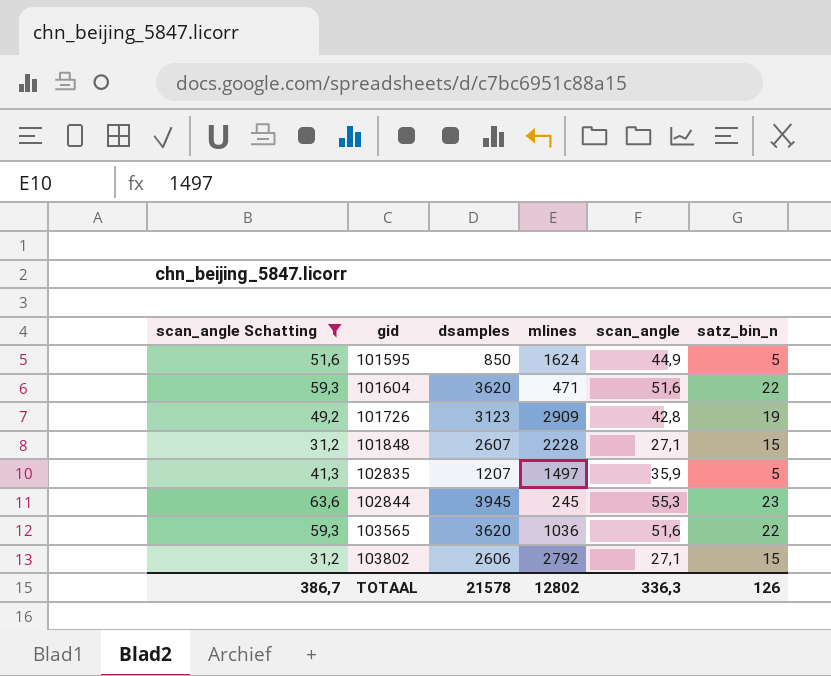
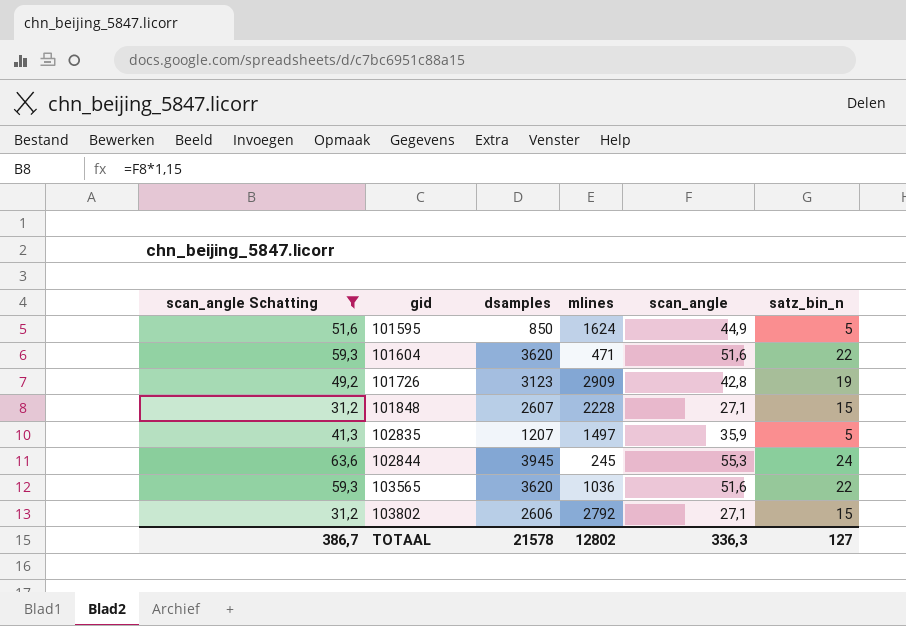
102844 | satz_bin_n: 23 -> 24
TOTAAL | satz_bin_n: 126 -> 127

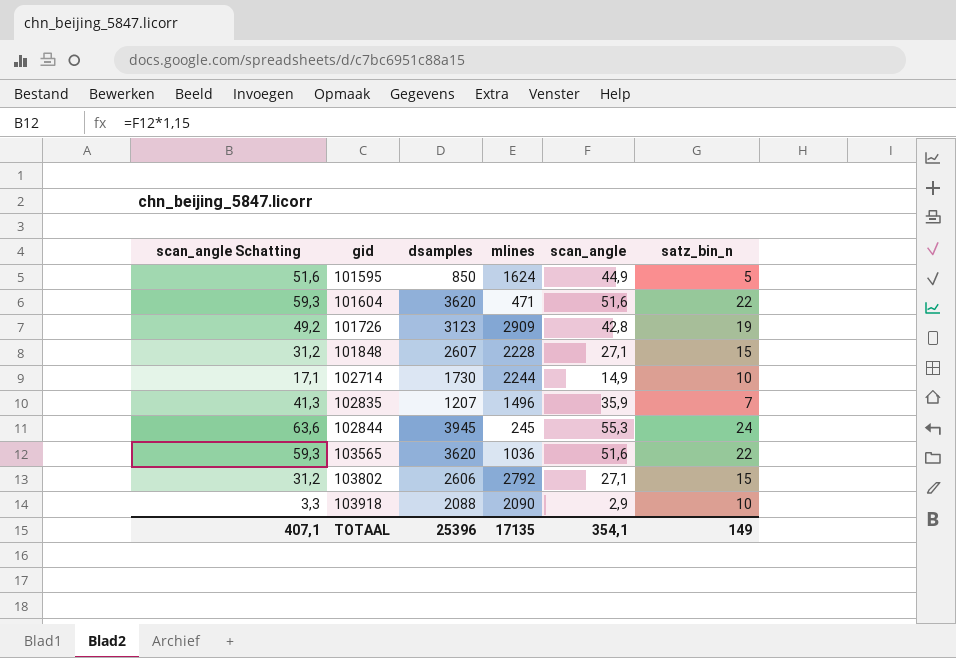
filter: scan_angle Schatting >= 31,2 -> none
102835 | mlines: 1497 -> 1496
102835 | satz_bin_n: 5 -> 7
TOTAAL | scan_angle Schatting: 386,7 -> 407,1
TOTAAL | dsamples: 21578 -> 25396
TOTAAL | mlines: 12802 -> 17135
TOTAAL | scan_angle: 336,3 -> 354,1
TOTAAL | satz_bin_n: 127 -> 149

